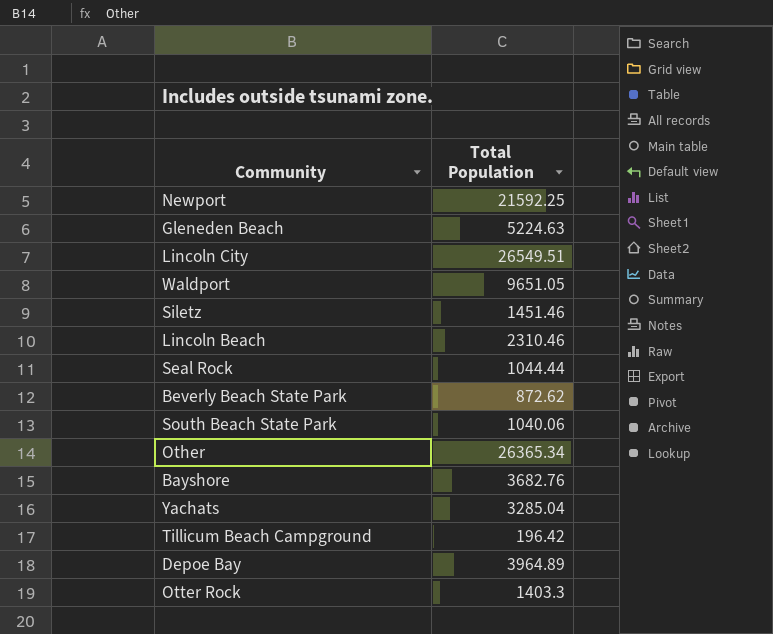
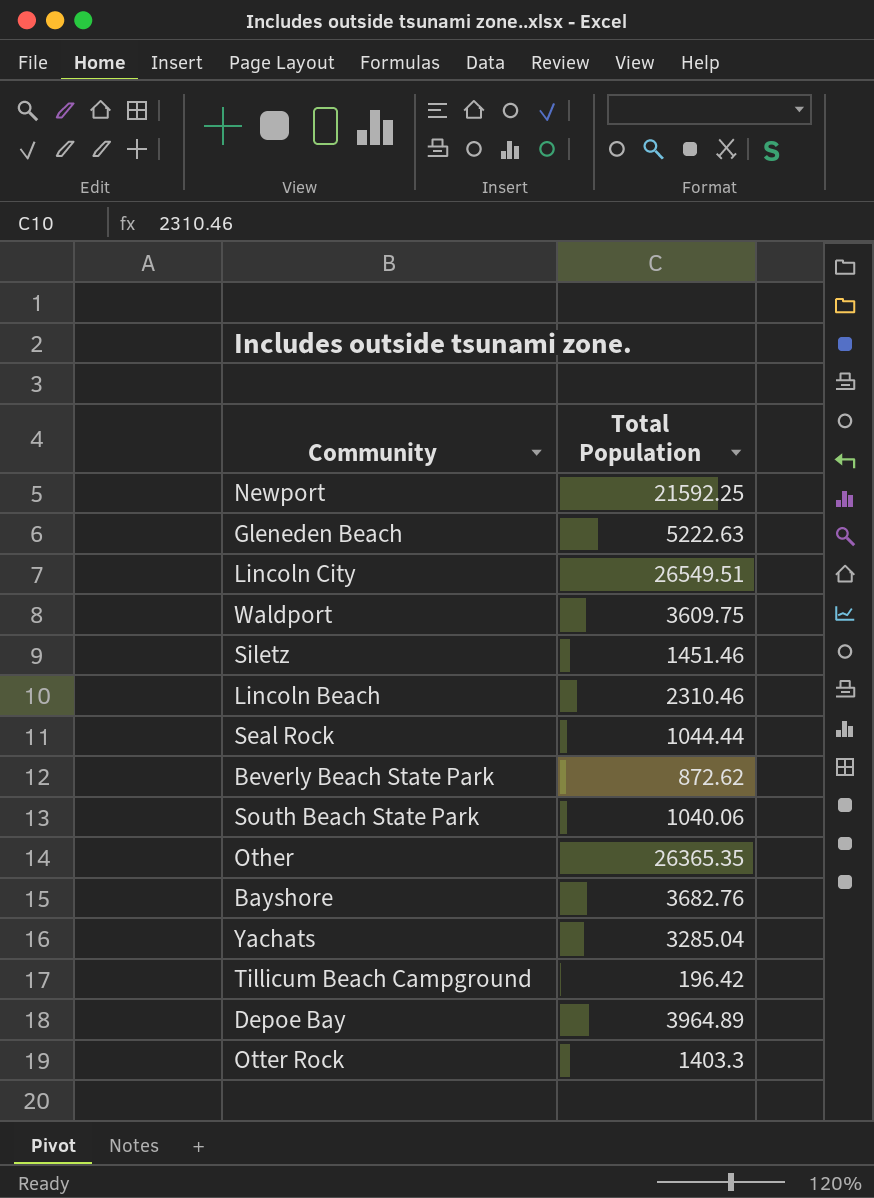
Gleneden Beach | Total Population: 5224.63 -> 5222.63
Waldport | Total Population: 9651.05 -> 3609.75
Other | Total Population: 26365.34 -> 26365.35

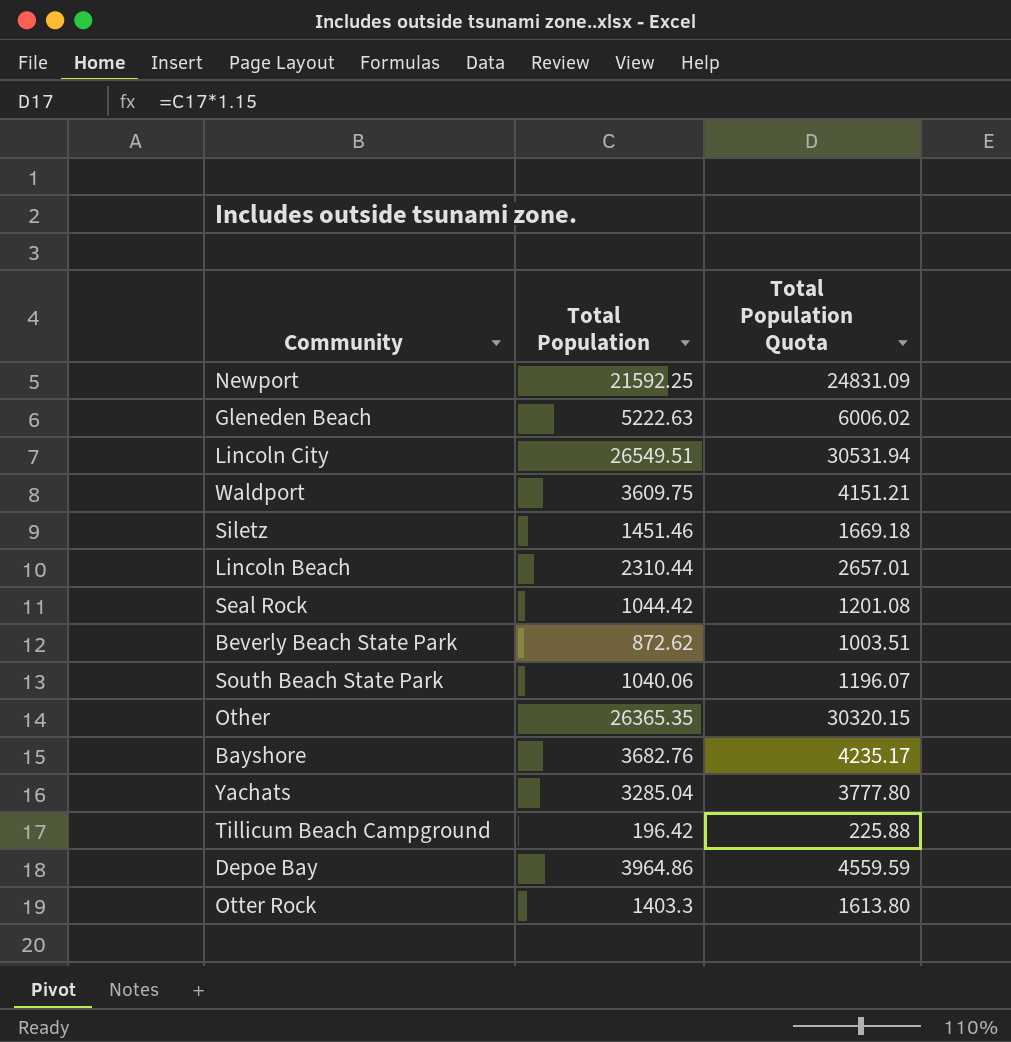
column Total Population Quota | formula: none -> [Total Population] * 1.15
Lincoln Beach | Total Population: 2310.46 -> 2310.44
Seal Rock | Total Population: 1044.44 -> 1044.42
Depoe Bay | Total Population: 3964.89 -> 3964.86

